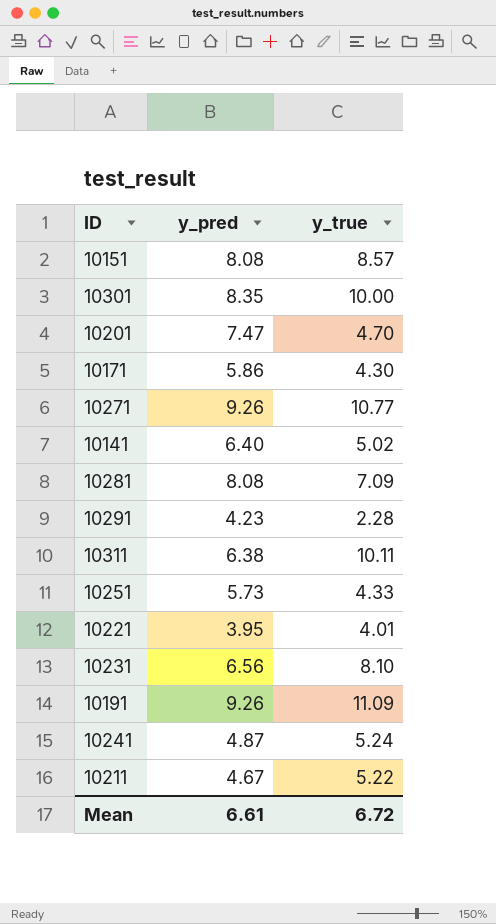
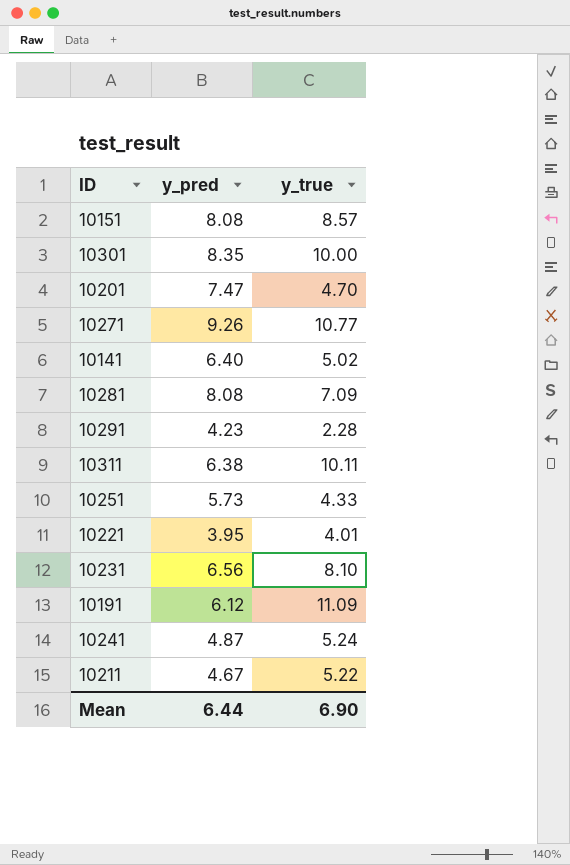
row 10171: 5.86 | 4.30 -> none
10191 | y_pred: 9.26 -> 6.12
Mean | y_pred: 6.61 -> 6.44
Mean | y_true: 6.72 -> 6.90

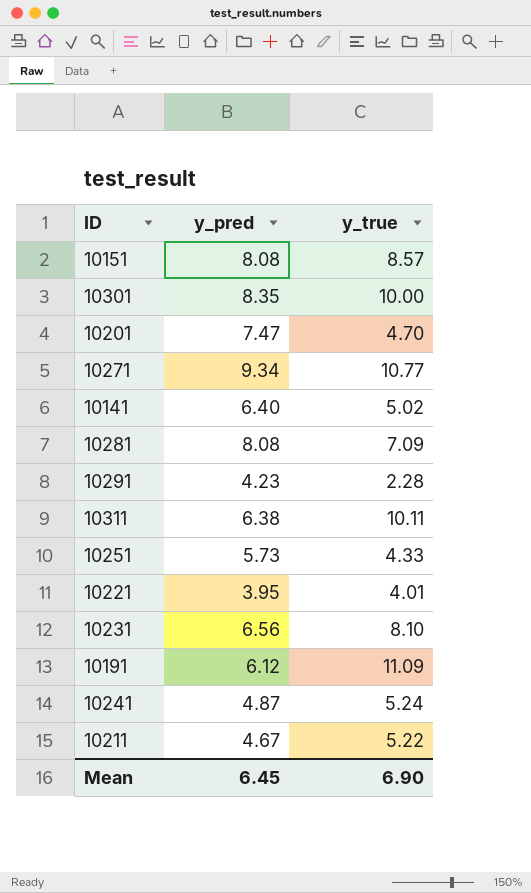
10271 | y_pred: 9.26 -> 9.34
Mean | y_pred: 6.44 -> 6.45

